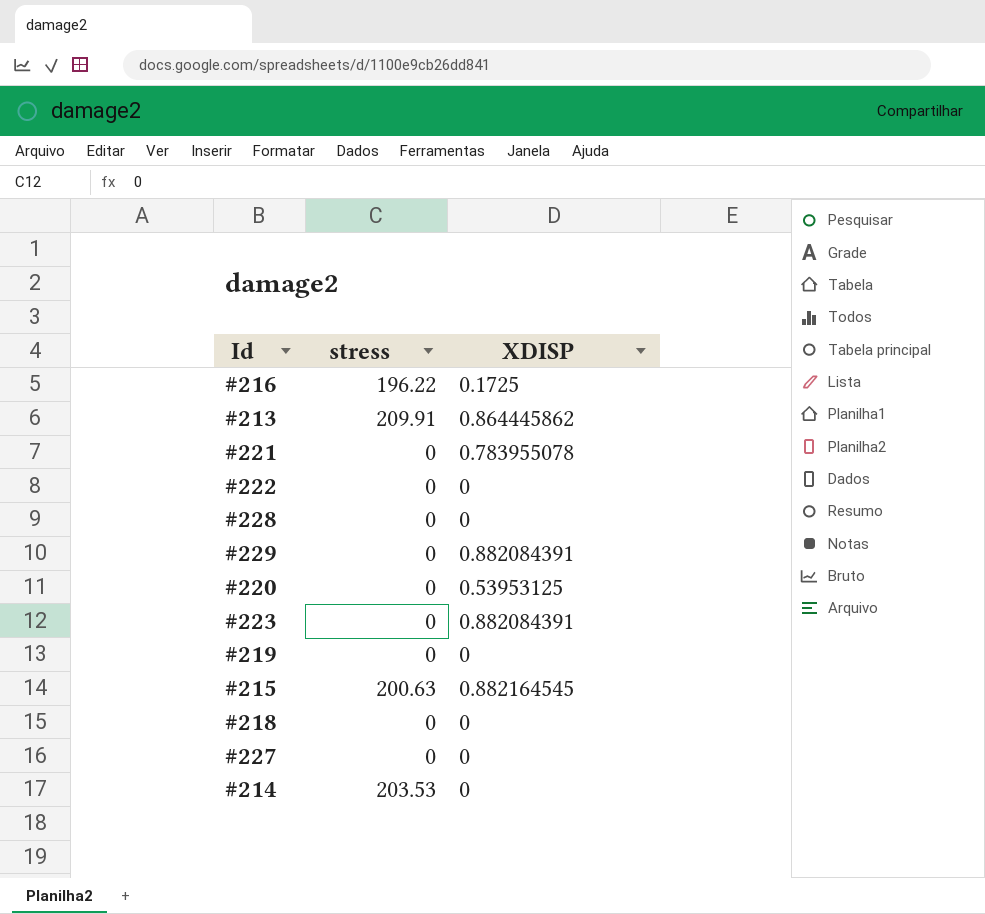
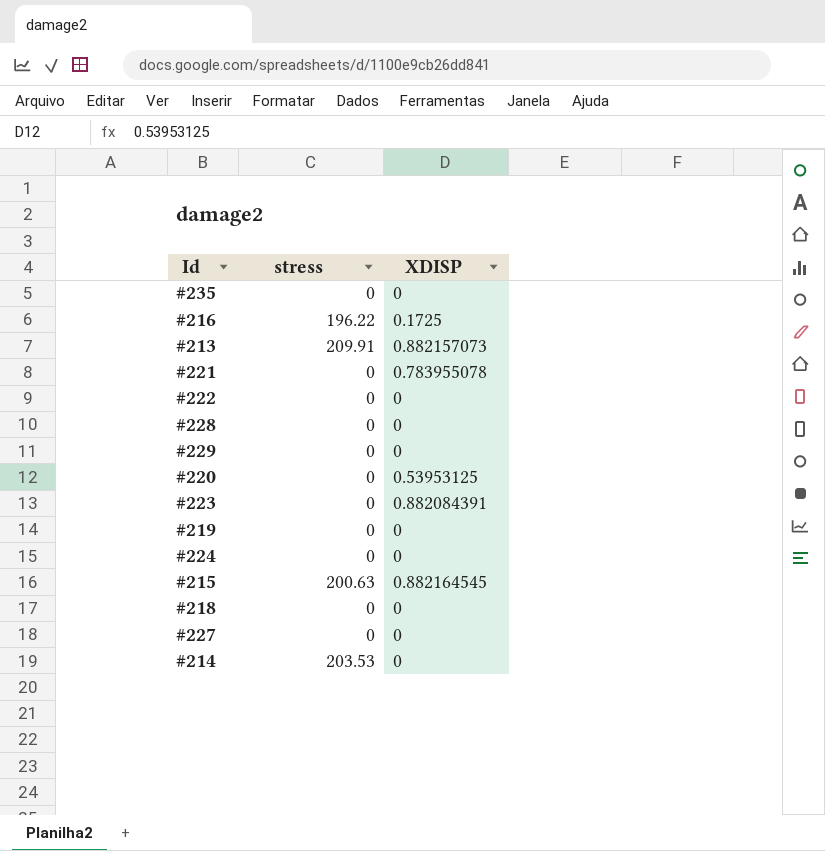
row #235: none -> 0 | 0
#213 | XDISP: 0.864445862 -> 0.882157073
#229 | XDISP: 0.882084391 -> 0
row #224: none -> 0 | 0

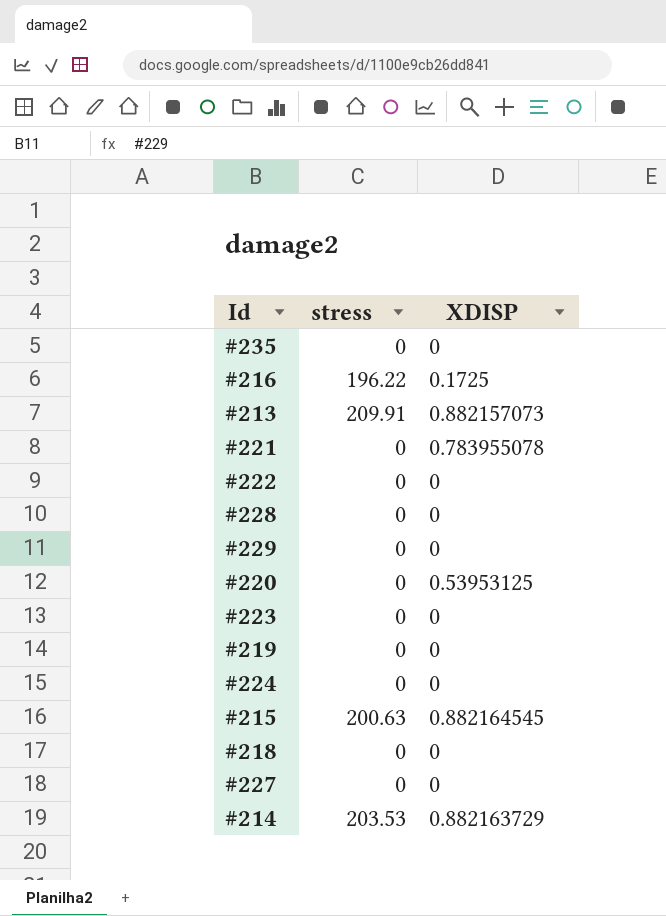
#223 | XDISP: 0.882084391 -> 0
#214 | XDISP: 0 -> 0.882163729

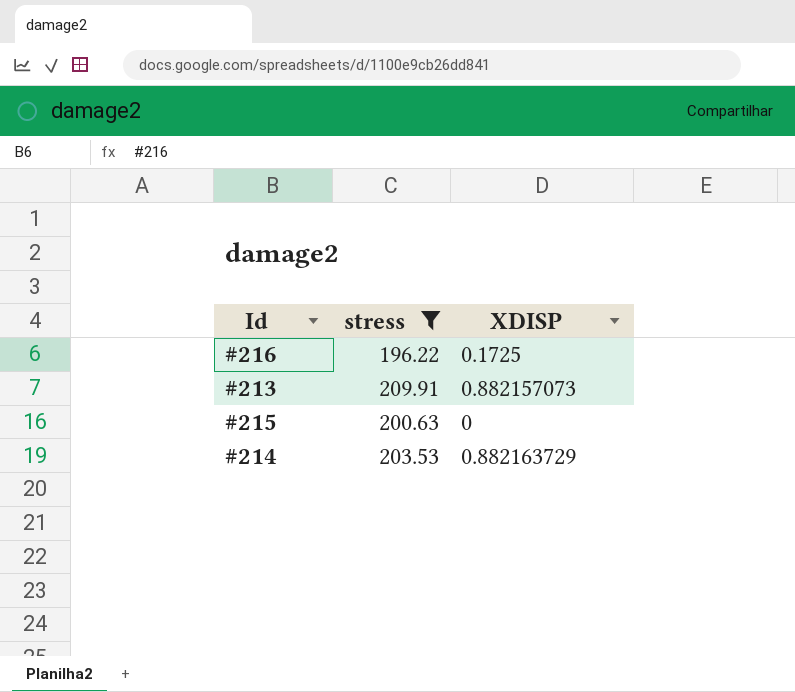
filter: none -> stress != 0
#215 | XDISP: 0.882164545 -> 0

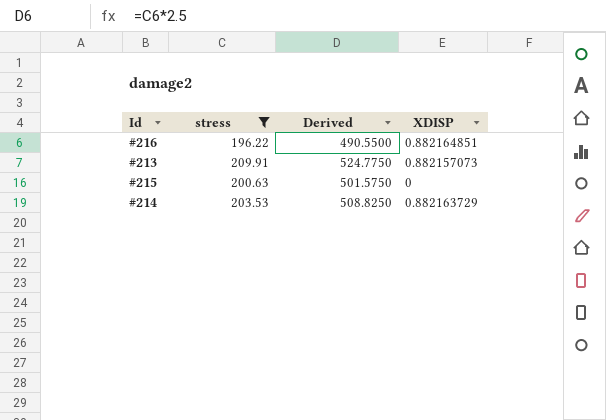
column Derived | formula: none -> [stress] * 2.5
#216 | XDISP: 0.1725 -> 0.882164851

